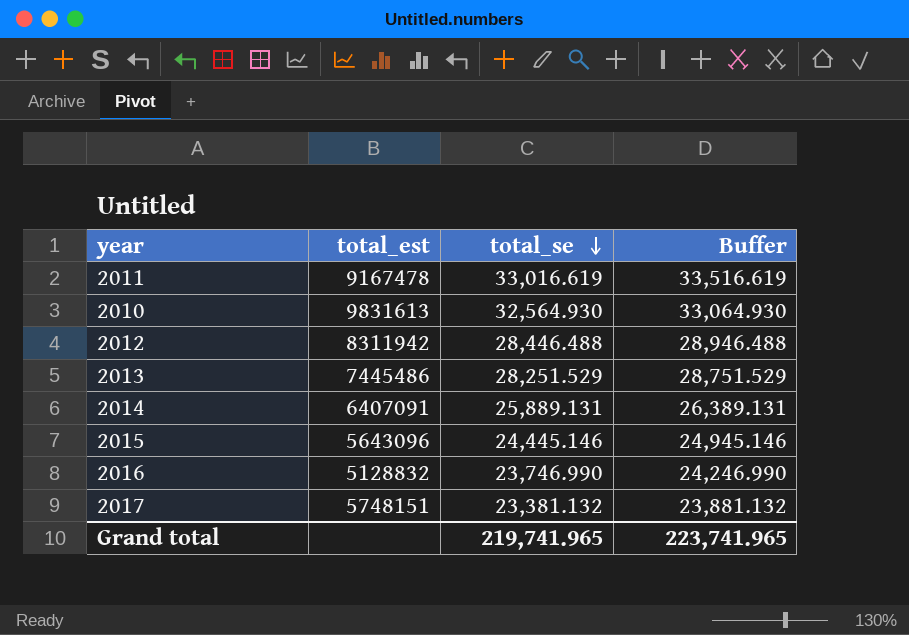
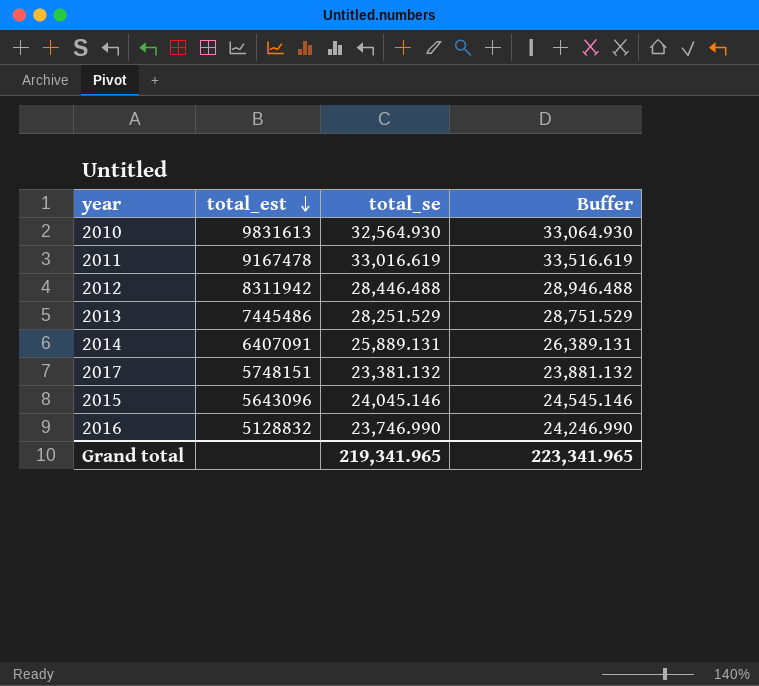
row order: total_se descending -> total_est descending
2015 | total_se: 24,445.146 -> 24,045.146
2015 | Buffer: 24,945.146 -> 24,545.146
Grand total | total_se: 219,741.965 -> 219,341.965
Grand total | Buffer: 223,741.965 -> 223,341.965

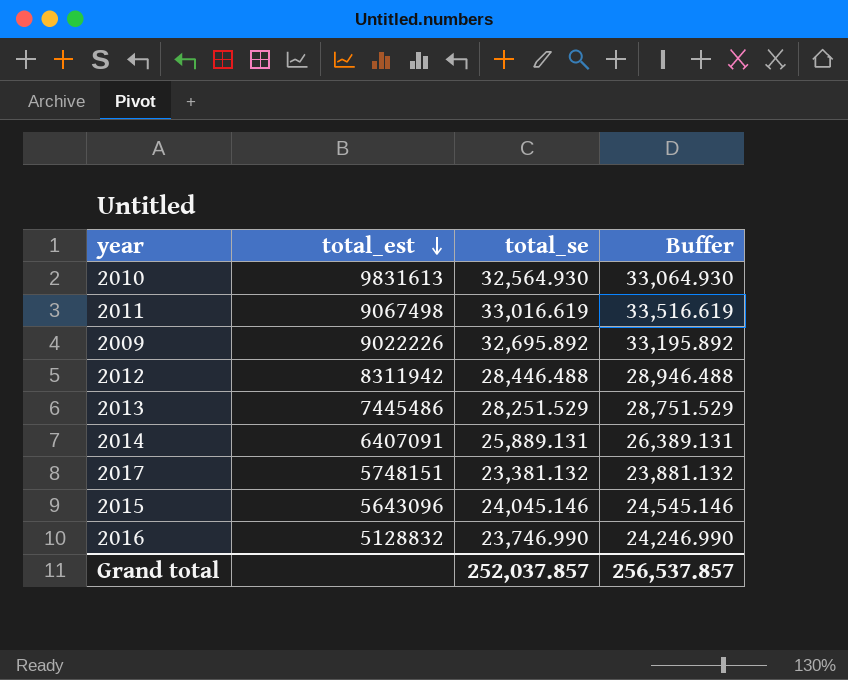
2011 | total_est: 9167478 -> 9067498
row 2009: none -> 9022226 | 32,695.892 | 33,195.892
Grand total | total_se: 219,341.965 -> 252,037.857
Grand total | Buffer: 223,341.965 -> 256,537.857

